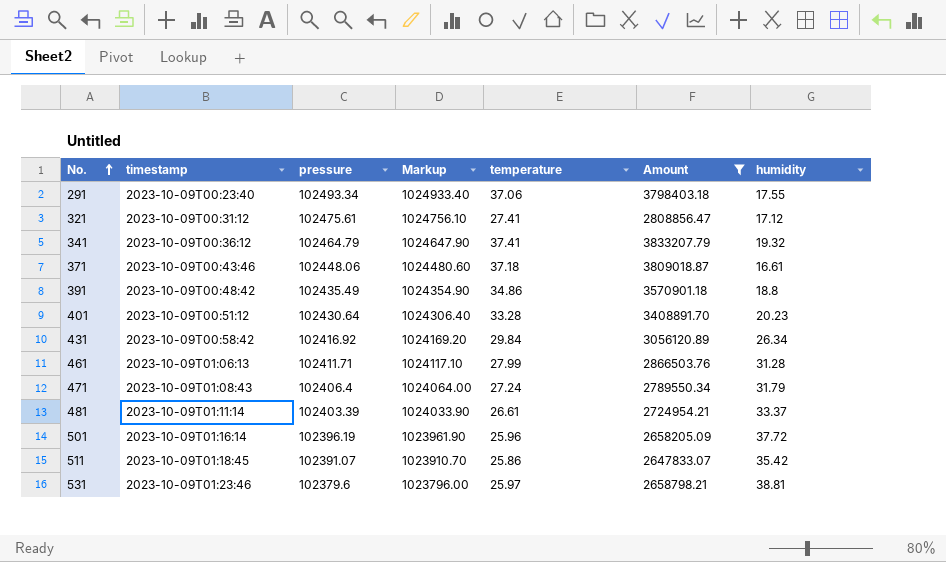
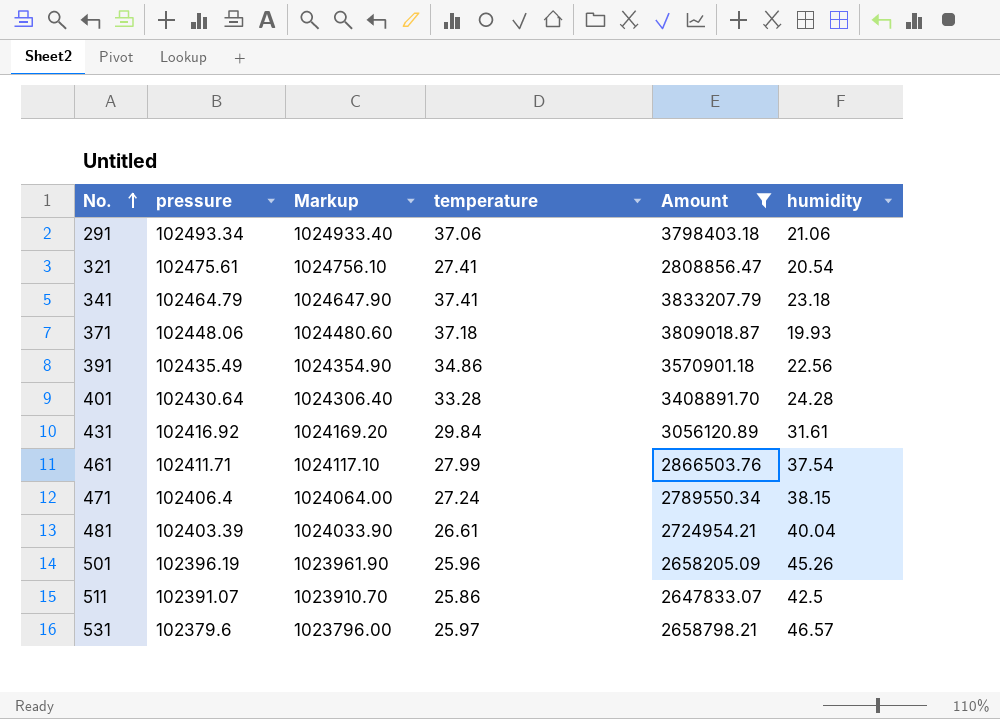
column timestamp | position: 2 -> none
291 | humidity: 17.55 -> 21.06
321 | humidity: 17.12 -> 20.54
341 | humidity: 19.32 -> 23.18
371 | humidity: 16.61 -> 19.93
391 | humidity: 18.8 -> 22.56
401 | humidity: 20.23 -> 24.28
431 | humidity: 26.34 -> 31.61
461 | humidity: 31.28 -> 37.54
471 | humidity: 31.79 -> 38.15
481 | humidity: 33.37 -> 40.04
501 | humidity: 37.72 -> 45.26
511 | humidity: 35.42 -> 42.5
531 | humidity: 38.81 -> 46.57

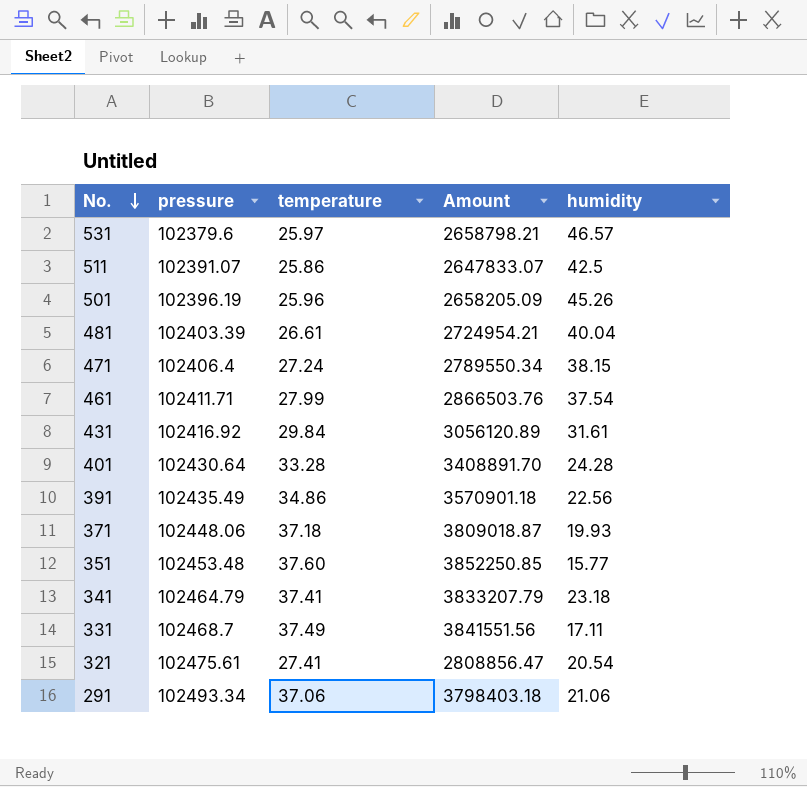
filter: Amount <= 3833207.79 -> none
row order: No. ascending -> No. descending
column Markup | formula: [pressure] * 10 -> none

